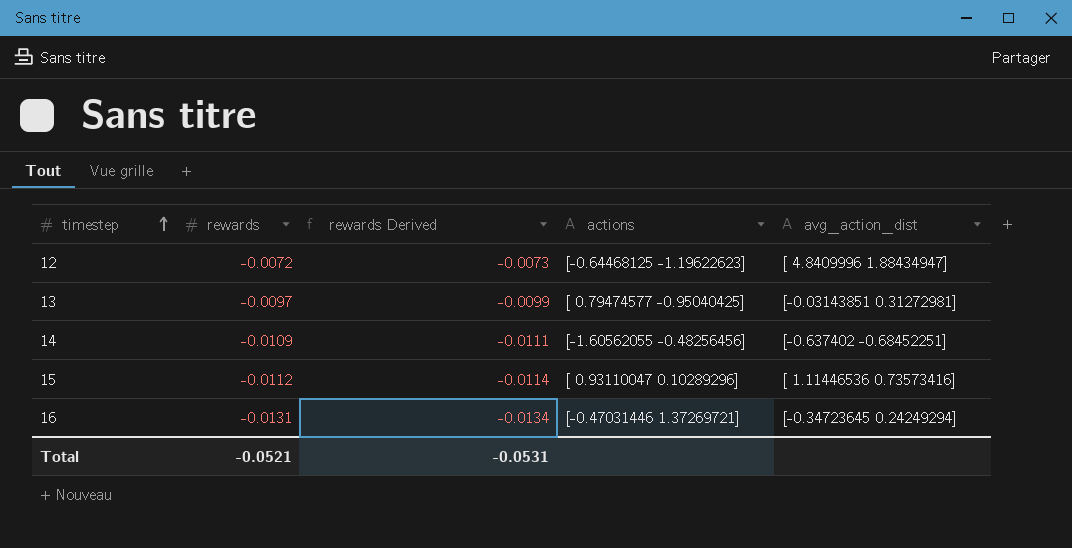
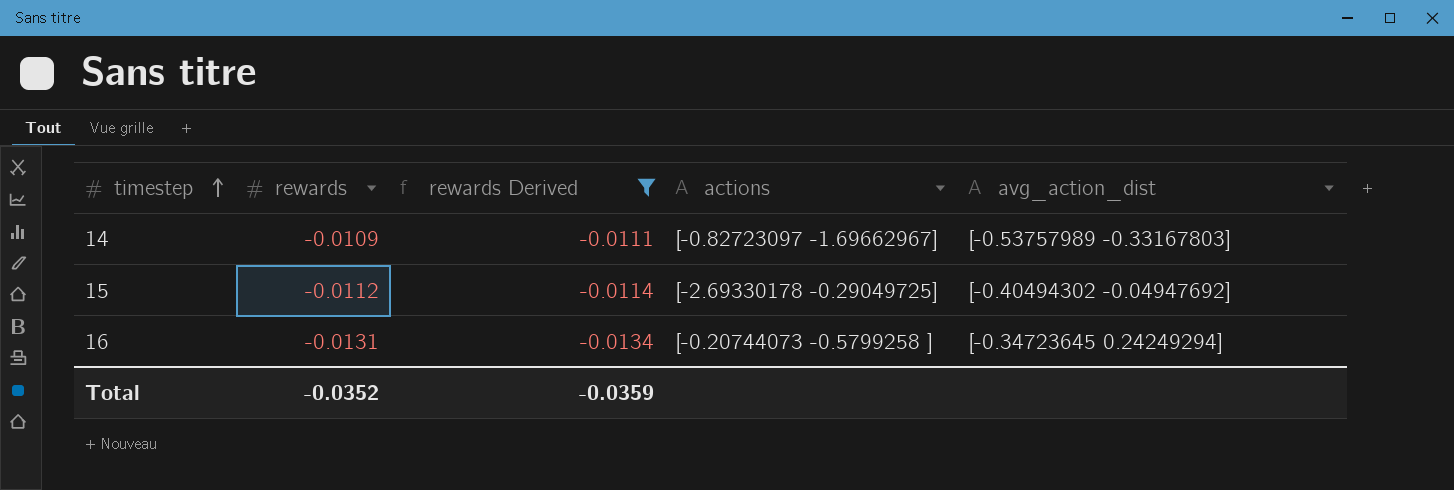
filter: none -> rewards Derived <= -0.0111
14 | actions: [-1.60562055 -0.48256456] -> [-0.82723097 -1.69662967]
14 | avg_action_dist: [-0.637402 -0.68452251] -> [-0.53757989 -0.33167803]
15 | actions: [ 0.93110047 0.10289296] -> [-2.69330178 -0.29049725]
15 | avg_action_dist: [ 1.11446536 0.73573416] -> [-0.40494302 -0.04947692]
16 | actions: [-0.47031446 1.37269721] -> [-0.20744073 -0.5799258 ]
Total | rewards: -0.0521 -> -0.0352
Total | rewards Derived: -0.0531 -> -0.0359

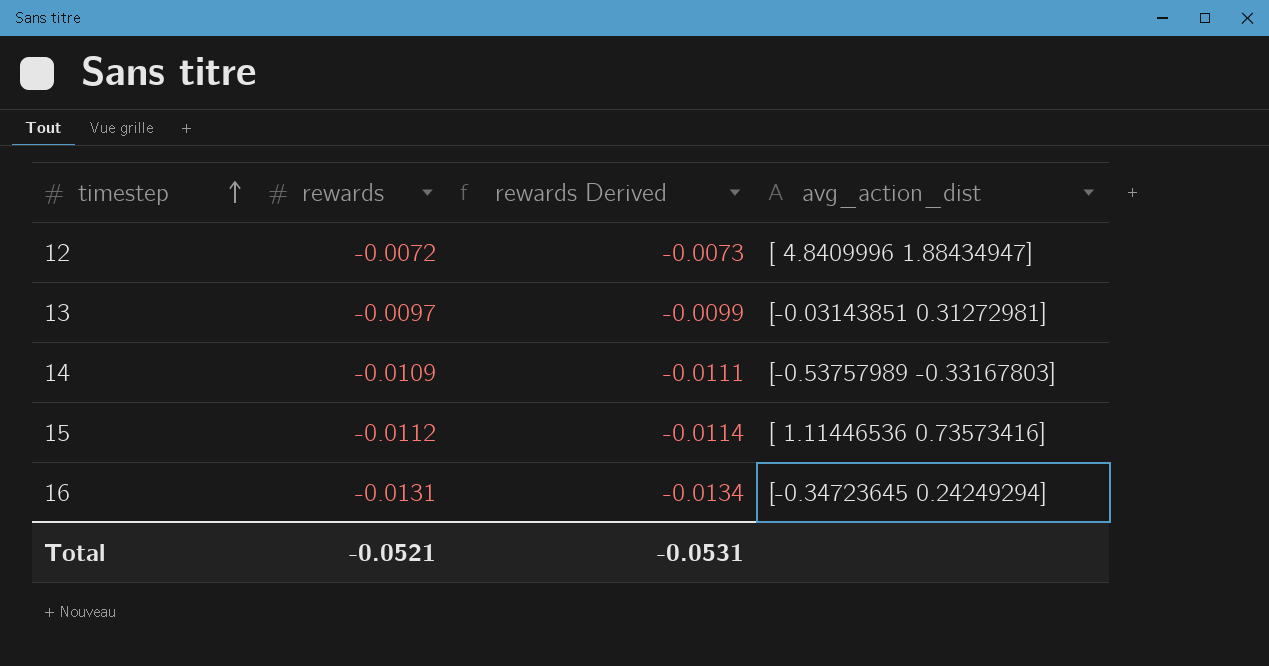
filter: rewards Derived <= -0.0111 -> none
column actions | position: 4 -> none
15 | avg_action_dist: [-0.40494302 -0.04947692] -> [ 1.11446536 0.73573416]
Total | rewards: -0.0352 -> -0.0521
Total | rewards Derived: -0.0359 -> -0.0531

